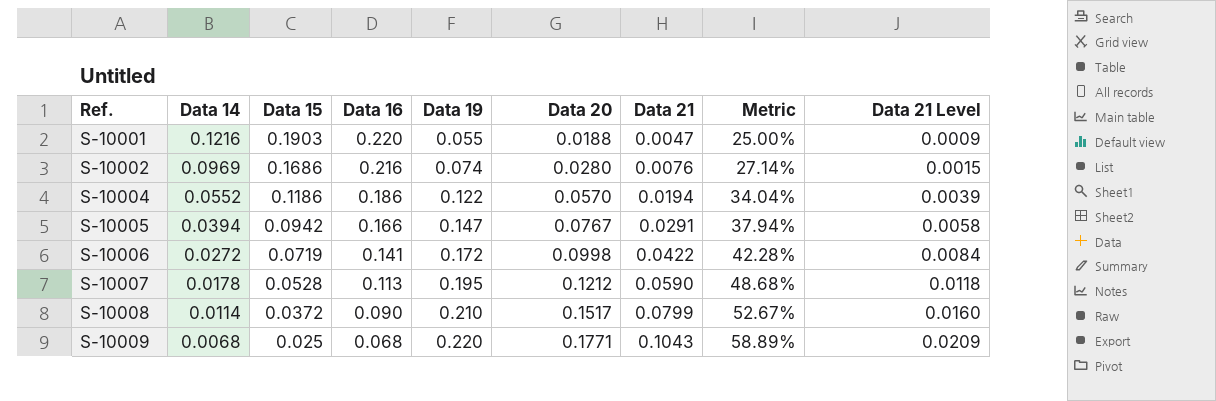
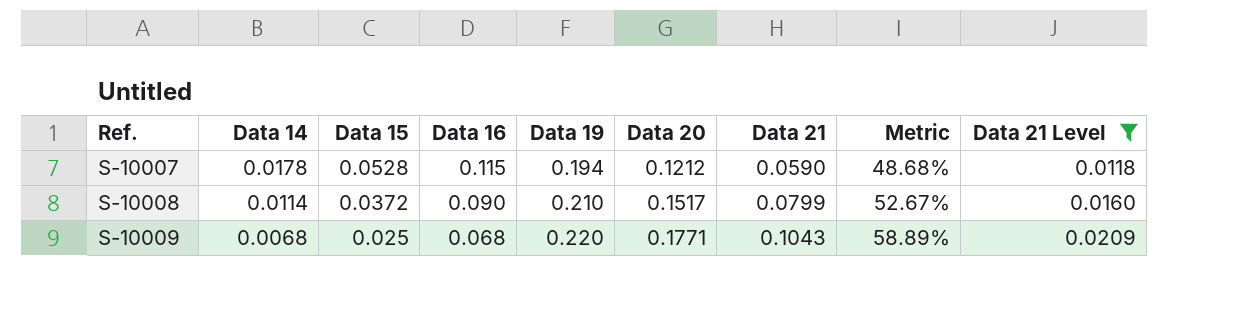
filter: none -> Data 21 Level >= 0.0118
S-10007 | Data 16: 0.113 -> 0.115
S-10007 | Data 19: 0.195 -> 0.194

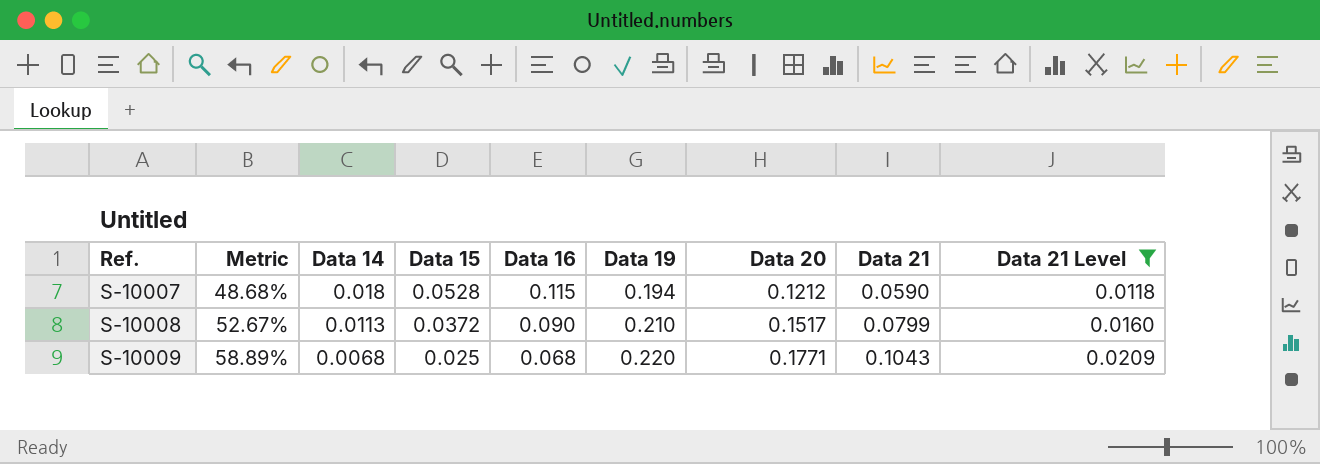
column Metric | position: 8 -> 2
S-10007 | Data 14: 0.0178 -> 0.018
S-10008 | Data 14: 0.0114 -> 0.0113

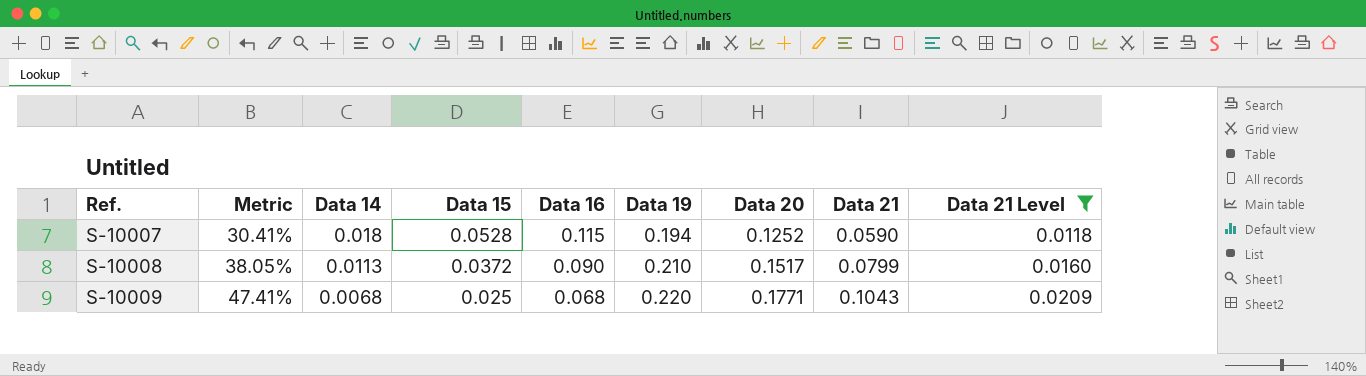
column Metric | formula: [Data 21] / [Data 20] -> [Data 21] / [Data 19]
S-10007 | Data 20: 0.1212 -> 0.1252

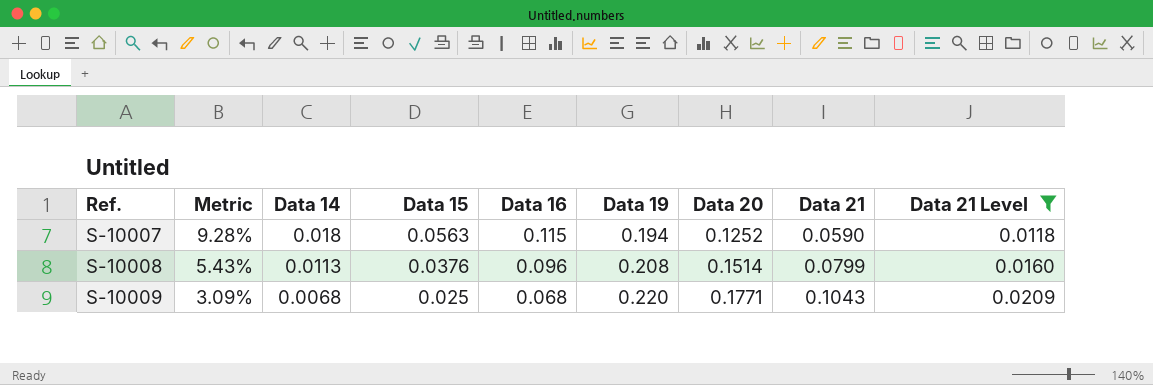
column Metric | formula: [Data 21] / [Data 19] -> [Data 14] / [Data 19]
S-10007 | Data 15: 0.0528 -> 0.0563
S-10008 | Data 15: 0.0372 -> 0.0376
S-10008 | Data 16: 0.090 -> 0.096
S-10008 | Data 19: 0.210 -> 0.208
S-10008 | Data 20: 0.1517 -> 0.1514

